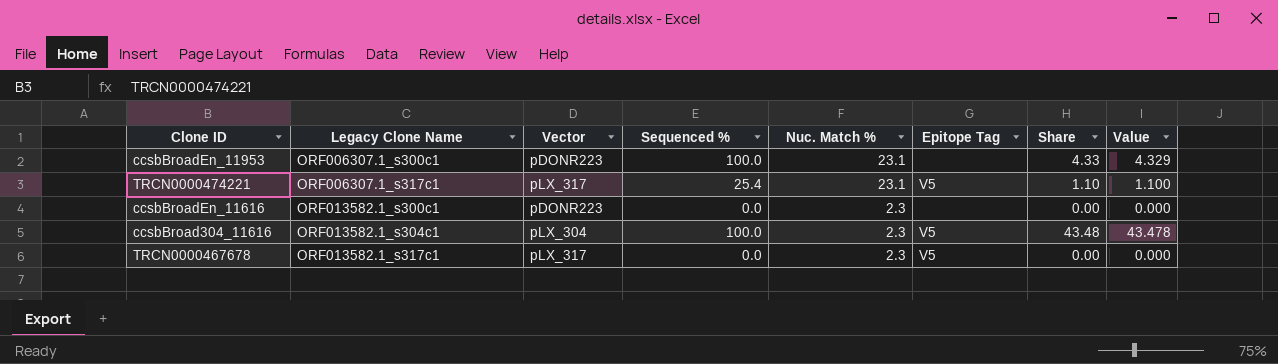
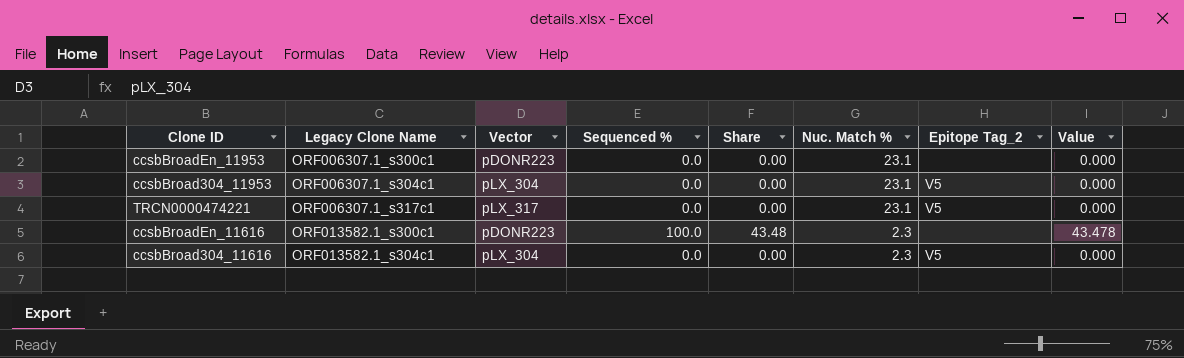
column Share | position: 7 -> 5
column name: Epitope Tag -> Epitope Tag_2
row TRCN0000467678: ORF013582.1_s317c1 | pLX_317 | 0.0 | 2.3 | V5 | 0.00 | 0.000 -> none
ccsbBroadEn_11953 | Sequenced %: 100.0 -> 0.0
ccsbBroadEn_11953 | Share: 4.33 -> 0.00
ccsbBroadEn_11953 | Value: 4.329 -> 0.000
row ccsbBroad304_11953: none -> ORF006307.1_s304c1 | pLX_304 | 0.0 | 0.00 | 23.1 | V5 | 0.000
TRCN0000474221 | Sequenced %: 25.4 -> 0.0
TRCN0000474221 | Share: 1.10 -> 0.00
TRCN0000474221 | Value: 1.100 -> 0.000
ccsbBroadEn_11616 | Sequenced %: 0.0 -> 100.0
ccsbBroadEn_11616 | Share: 0.00 -> 43.48
ccsbBroadEn_11616 | Value: 0.000 -> 43.478
ccsbBroad304_11616 | Sequenced %: 100.0 -> 0.0
ccsbBroad304_11616 | Share: 43.48 -> 0.00
ccsbBroad304_11616 | Value: 43.478 -> 0.000

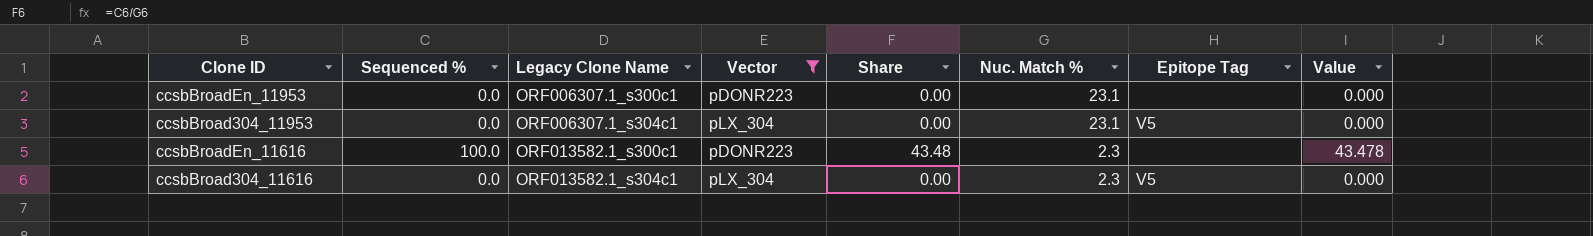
filter: none -> Vector != pLX_317
column Sequenced % | position: 4 -> 2
column name: Epitope Tag_2 -> Epitope Tag

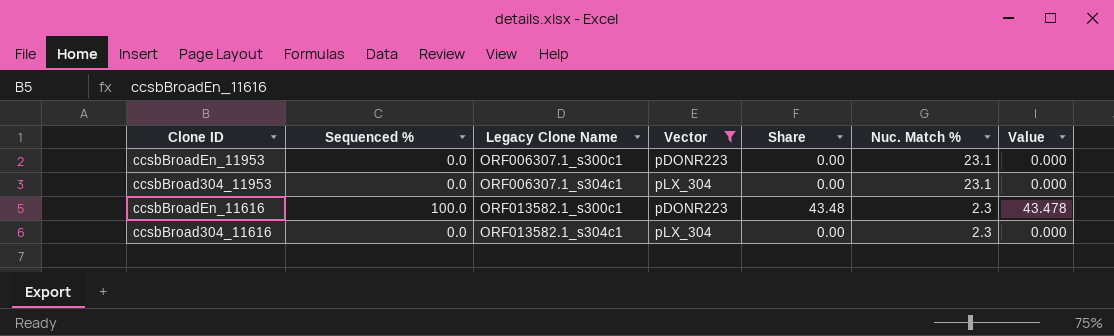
column Epitope Tag | position: 7 -> none

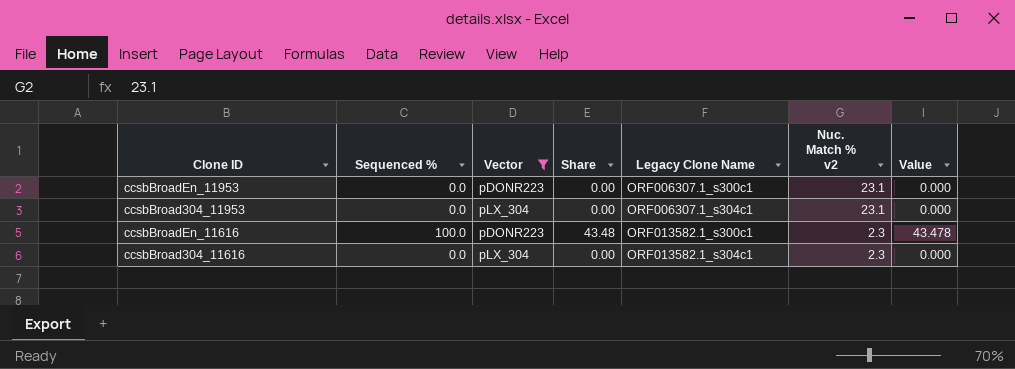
column Legacy Clone Name | position: 3 -> 5
column name: Nuc. Match % -> Nuc. Match % v2

